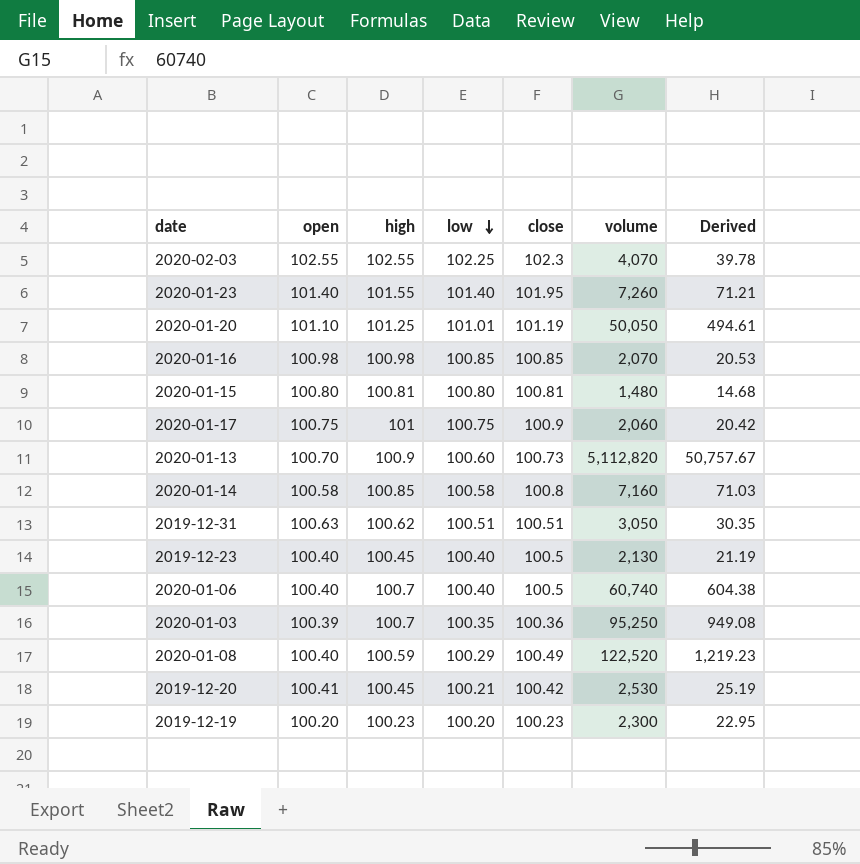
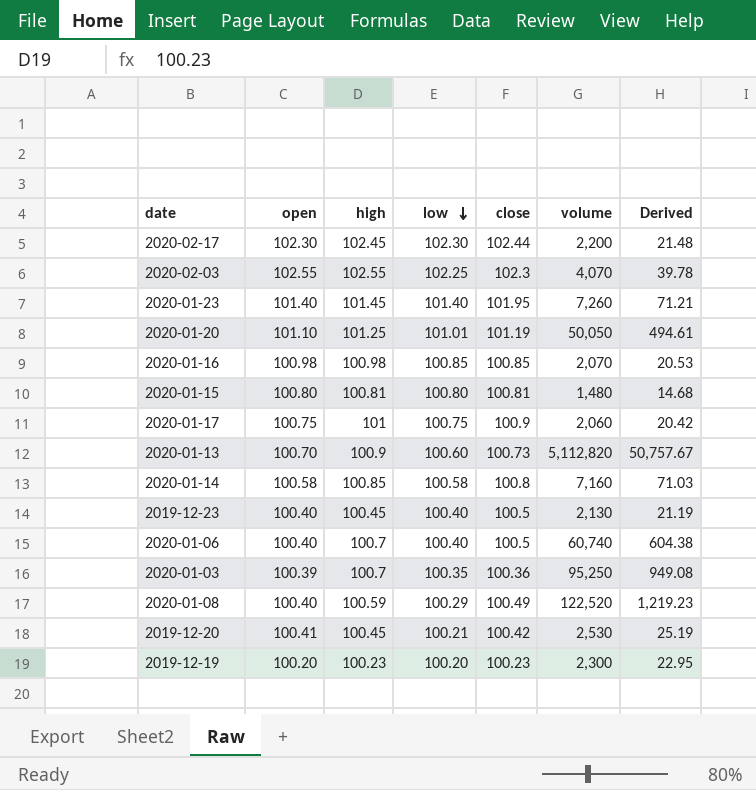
row 2019-12-31: 100.63 | 100.62 | 100.51 | 100.51 | 3,050 | 30.35 -> none
row 2020-02-17: none -> 102.30 | 102.45 | 102.30 | 102.44 | 2,200 | 21.48
2020-01-23 | high: 101.55 -> 101.45

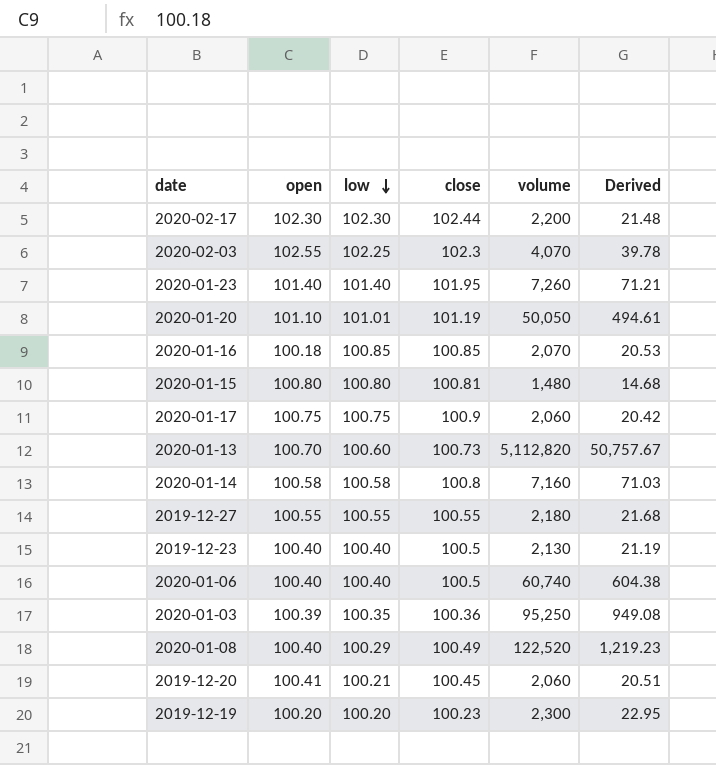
column high | position: 3 -> none
2020-01-16 | open: 100.98 -> 100.18
row 2019-12-27: none -> 100.55 | 100.55 | 100.55 | 2,180 | 21.68
2019-12-20 | close: 100.42 -> 100.45
2019-12-20 | volume: 2,530 -> 2,060
2019-12-20 | Derived: 25.19 -> 20.51

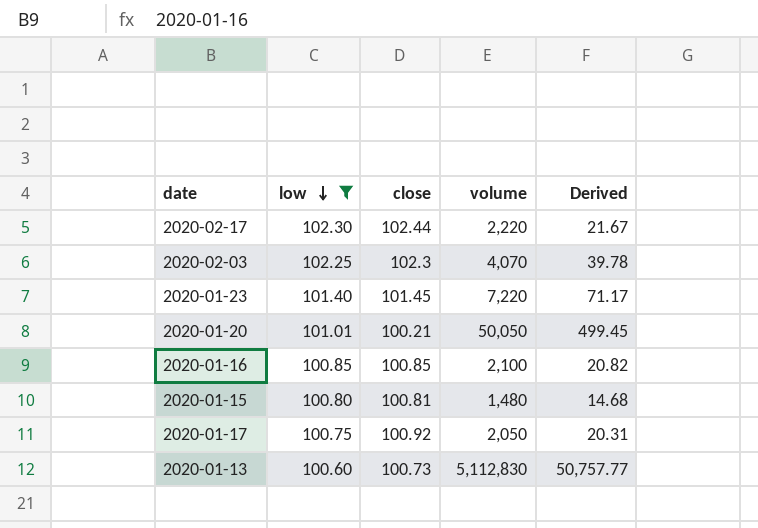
filter: none -> low >= 100.60
column open | position: 2 -> none
2020-02-17 | volume: 2,200 -> 2,220
2020-02-17 | Derived: 21.48 -> 21.67
2020-01-23 | close: 101.95 -> 101.45
2020-01-23 | volume: 7,260 -> 7,220
2020-01-23 | Derived: 71.21 -> 71.17
2020-01-20 | close: 101.19 -> 100.21
2020-01-20 | Derived: 494.61 -> 499.45
2020-01-16 | volume: 2,070 -> 2,100
2020-01-16 | Derived: 20.53 -> 20.82
2020-01-17 | close: 100.9 -> 100.92
2020-01-17 | volume: 2,060 -> 2,050
2020-01-17 | Derived: 20.42 -> 20.31
2020-01-13 | volume: 5,112,820 -> 5,112,830
2020-01-13 | Derived: 50,757.67 -> 50,757.77

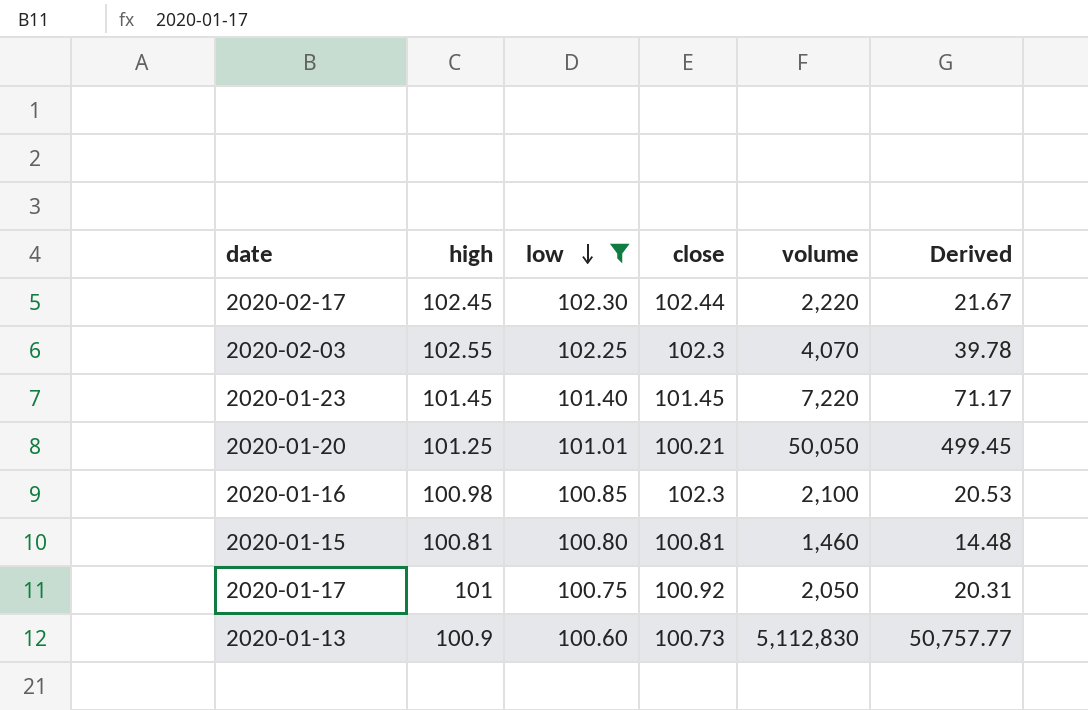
column high | position: none -> 2
2020-01-16 | close: 100.85 -> 102.3
2020-01-16 | Derived: 20.82 -> 20.53
2020-01-15 | volume: 1,480 -> 1,460
2020-01-15 | Derived: 14.68 -> 14.48

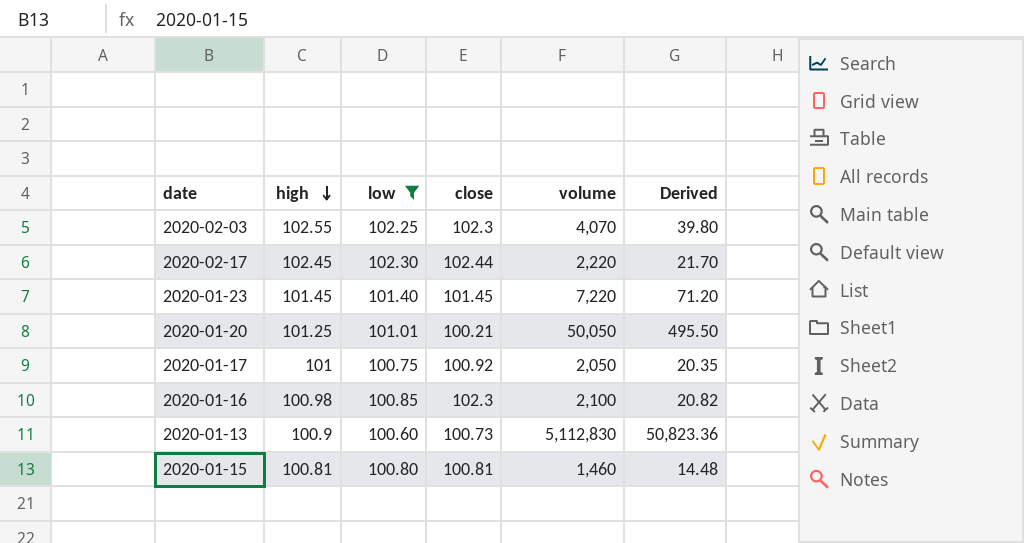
row order: low descending -> high descending
column Derived | formula: [volume] / [close] -> [volume] / [low]

